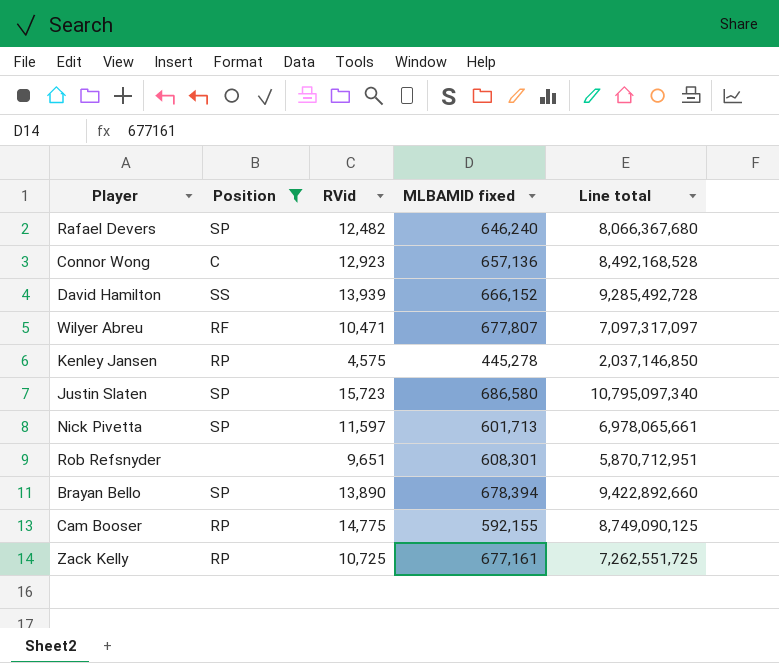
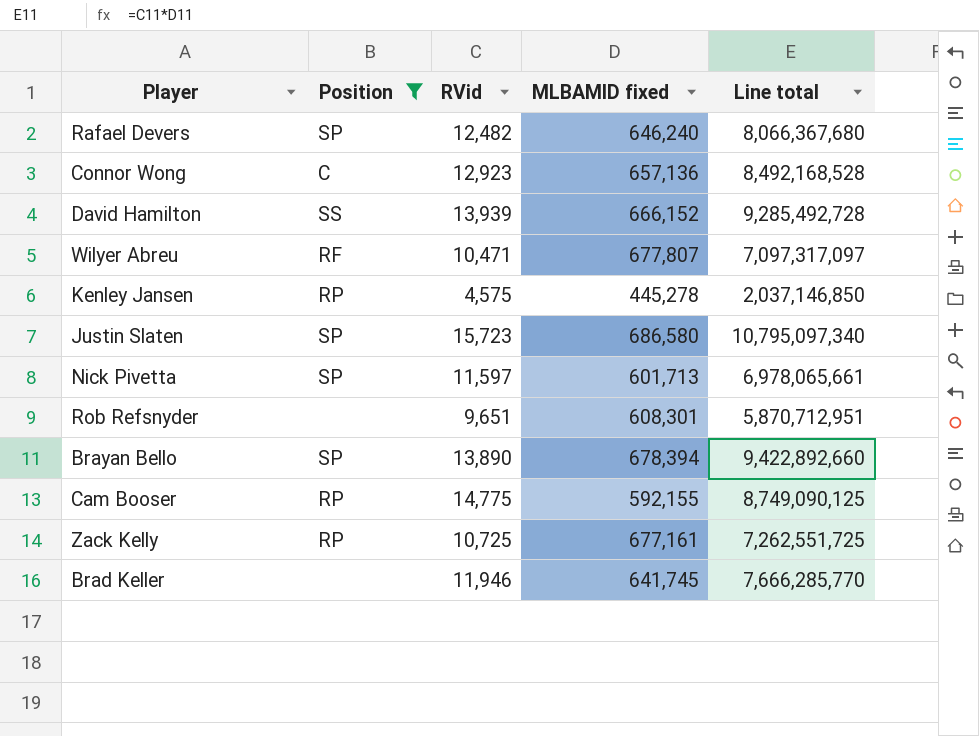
row Brad Keller: none -> none | 11,946 | 641,745 | 7,666,285,770

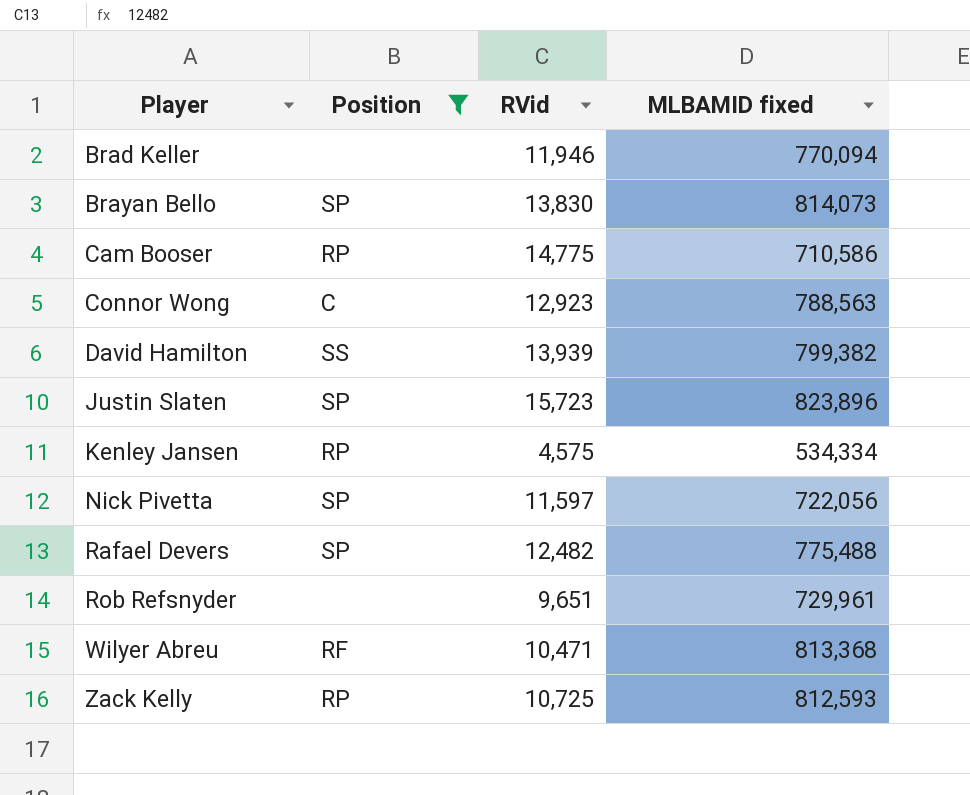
row order: none -> Player ascending
column Line total | formula: [RVid] * [MLBAMID fixed] -> none
Brad Keller | MLBAMID fixed: 641,745 -> 770,094
Brayan Bello | RVid: 13,890 -> 13,830
Brayan Bello | MLBAMID fixed: 678,394 -> 814,073
Cam Booser | MLBAMID fixed: 592,155 -> 710,586
Connor Wong | MLBAMID fixed: 657,136 -> 788,563
David Hamilton | MLBAMID fixed: 666,152 -> 799,382
Justin Slaten | MLBAMID fixed: 686,580 -> 823,896
Kenley Jansen | MLBAMID fixed: 445,278 -> 534,334
Nick Pivetta | MLBAMID fixed: 601,713 -> 722,056
Rafael Devers | MLBAMID fixed: 646,240 -> 775,488
Rob Refsnyder | MLBAMID fixed: 608,301 -> 729,961
Wilyer Abreu | MLBAMID fixed: 677,807 -> 813,368
Zack Kelly | MLBAMID fixed: 677,161 -> 812,593

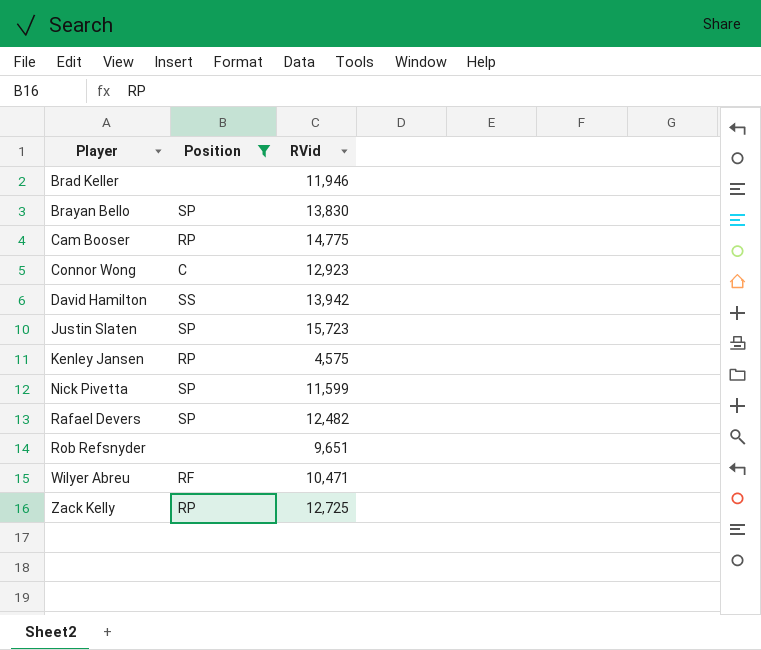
column MLBAMID fixed | position: 4 -> none
David Hamilton | RVid: 13,939 -> 13,942
Nick Pivetta | RVid: 11,597 -> 11,599
Zack Kelly | RVid: 10,725 -> 12,725

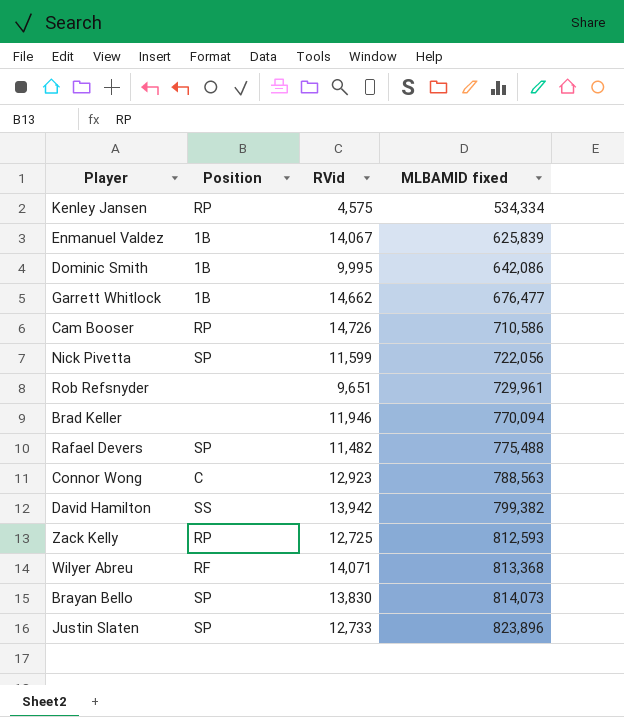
filter: Position != 1B -> none
row order: Player ascending -> MLBAMID fixed ascending
column MLBAMID fixed | position: none -> 4
Cam Booser | RVid: 14,775 -> 14,726
Rafael Devers | RVid: 12,482 -> 11,482
Wilyer Abreu | RVid: 10,471 -> 14,071
Justin Slaten | RVid: 15,723 -> 12,733

